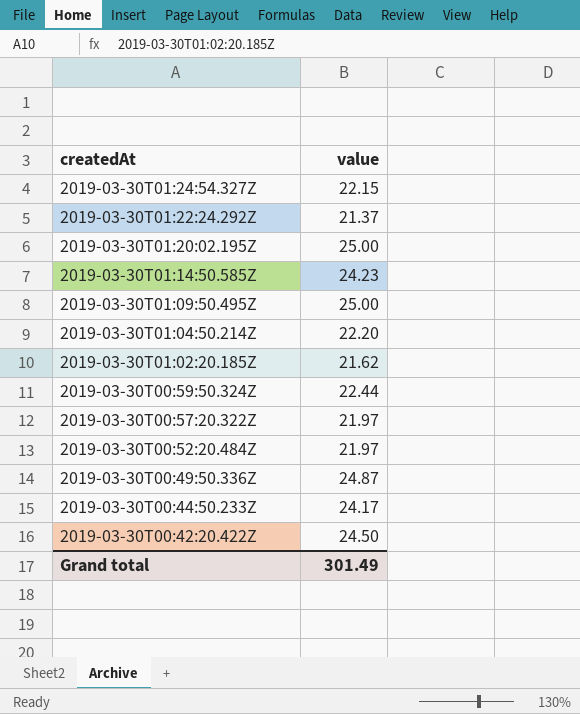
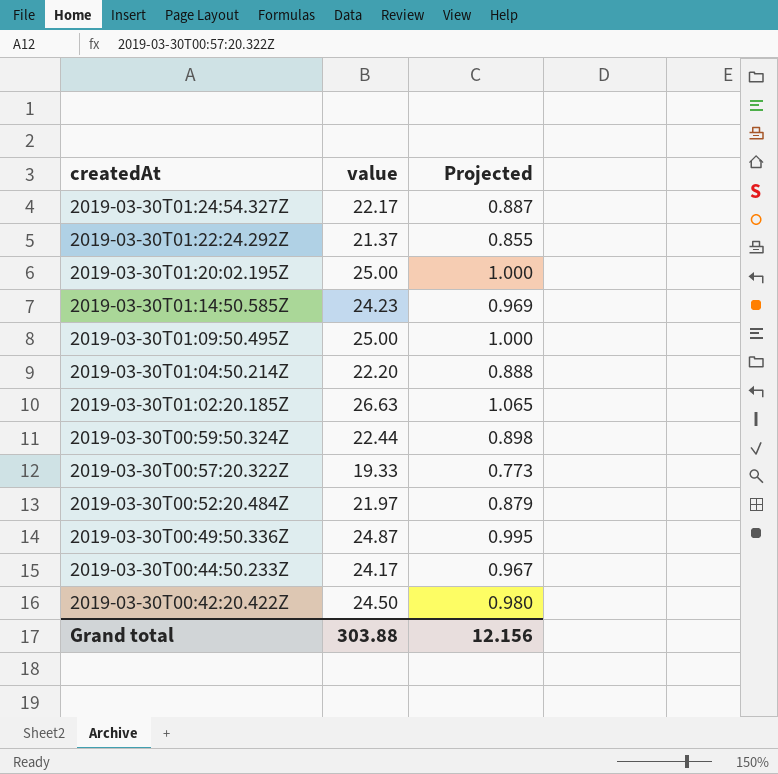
column Projected | formula: none -> [value] * 0.04
2019-03-30T01:24:54.327Z | value: 22.15 -> 22.17
2019-03-30T01:02:20.185Z | value: 21.62 -> 26.63
2019-03-30T00:57:20.322Z | value: 21.97 -> 19.33
Grand total | value: 301.49 -> 303.88

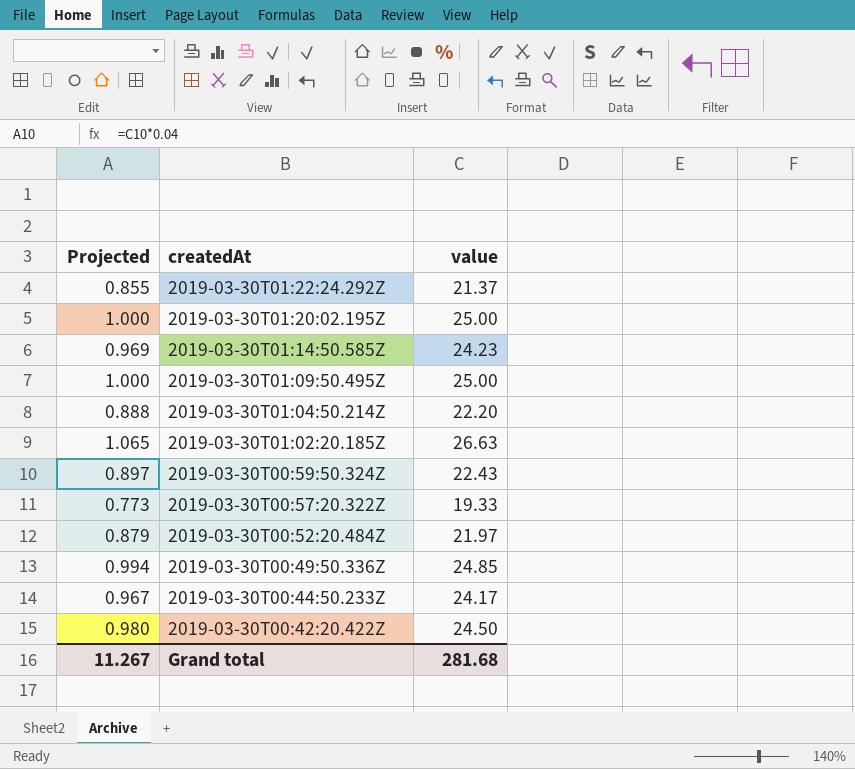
column Projected | position: 3 -> 1
row 2019-03-30T01:24:54.327Z: 22.17 | 0.887 -> none
2019-03-30T00:59:50.324Z | Projected: 0.898 -> 0.897
2019-03-30T00:59:50.324Z | value: 22.44 -> 22.43
2019-03-30T00:49:50.336Z | Projected: 0.995 -> 0.994
2019-03-30T00:49:50.336Z | value: 24.87 -> 24.85
Grand total | Projected: 12.156 -> 11.267
Grand total | value: 303.88 -> 281.68

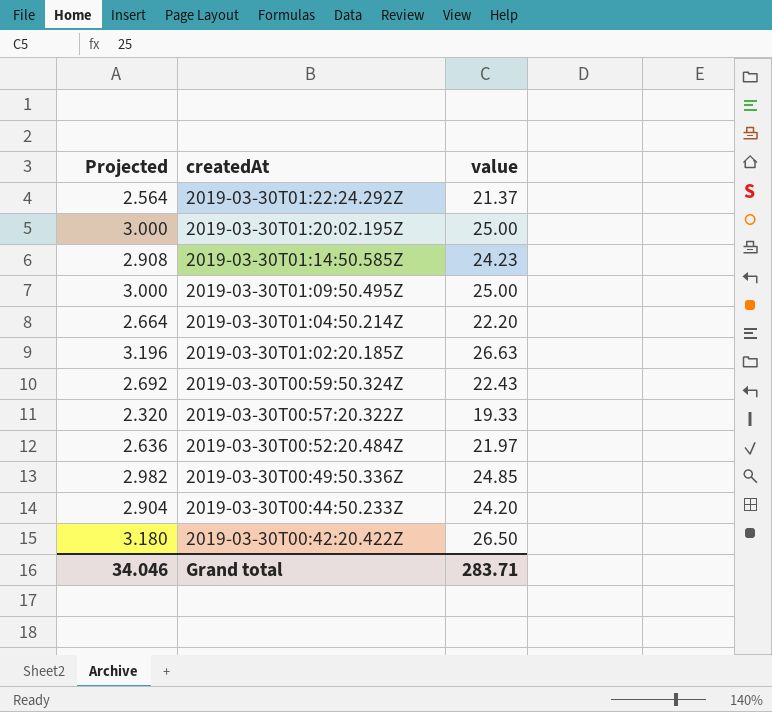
column Projected | formula: [value] * 0.04 -> [value] * 0.12
2019-03-30T00:44:50.233Z | value: 24.17 -> 24.20
2019-03-30T00:42:20.422Z | value: 24.50 -> 26.50
Grand total | Projected: 11.267 -> 34.046
Grand total | value: 281.68 -> 283.71

